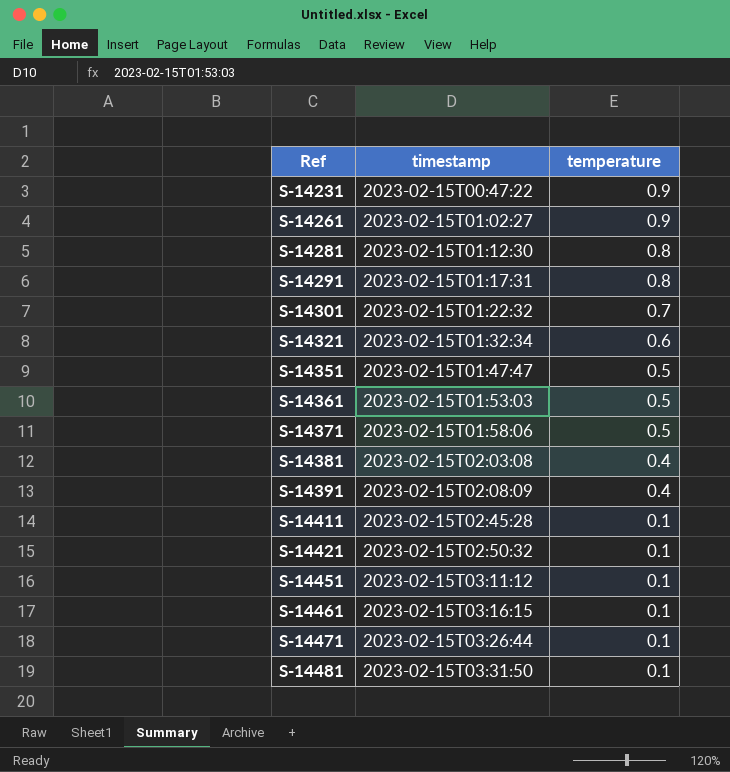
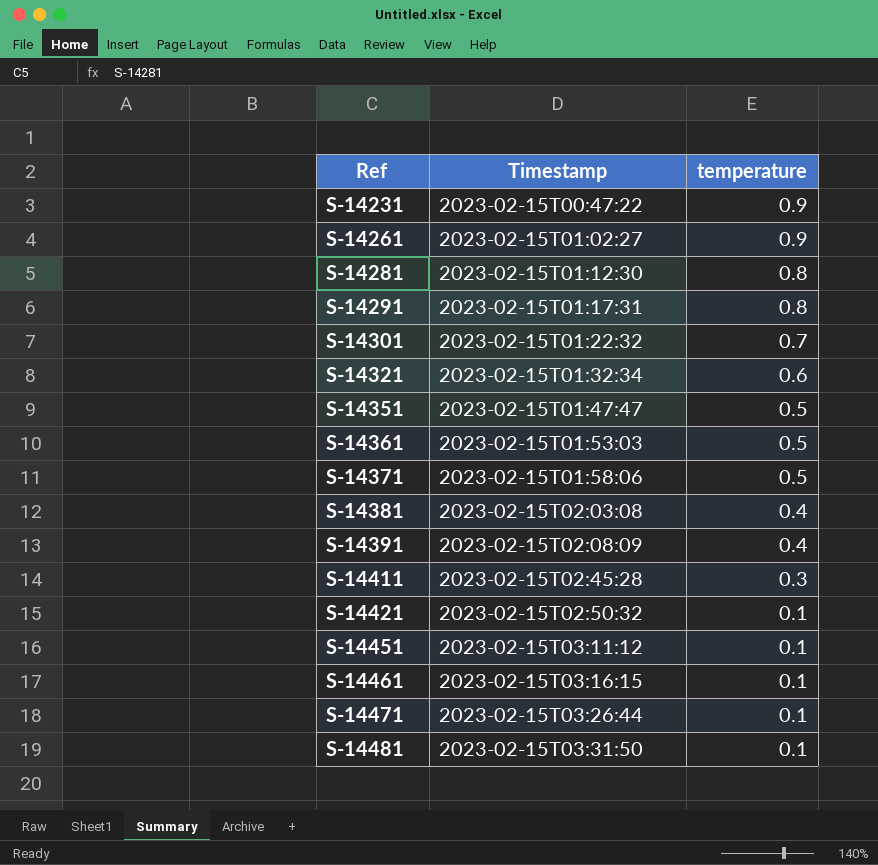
column name: timestamp -> Timestamp
S-14411 | temperature: 0.1 -> 0.3

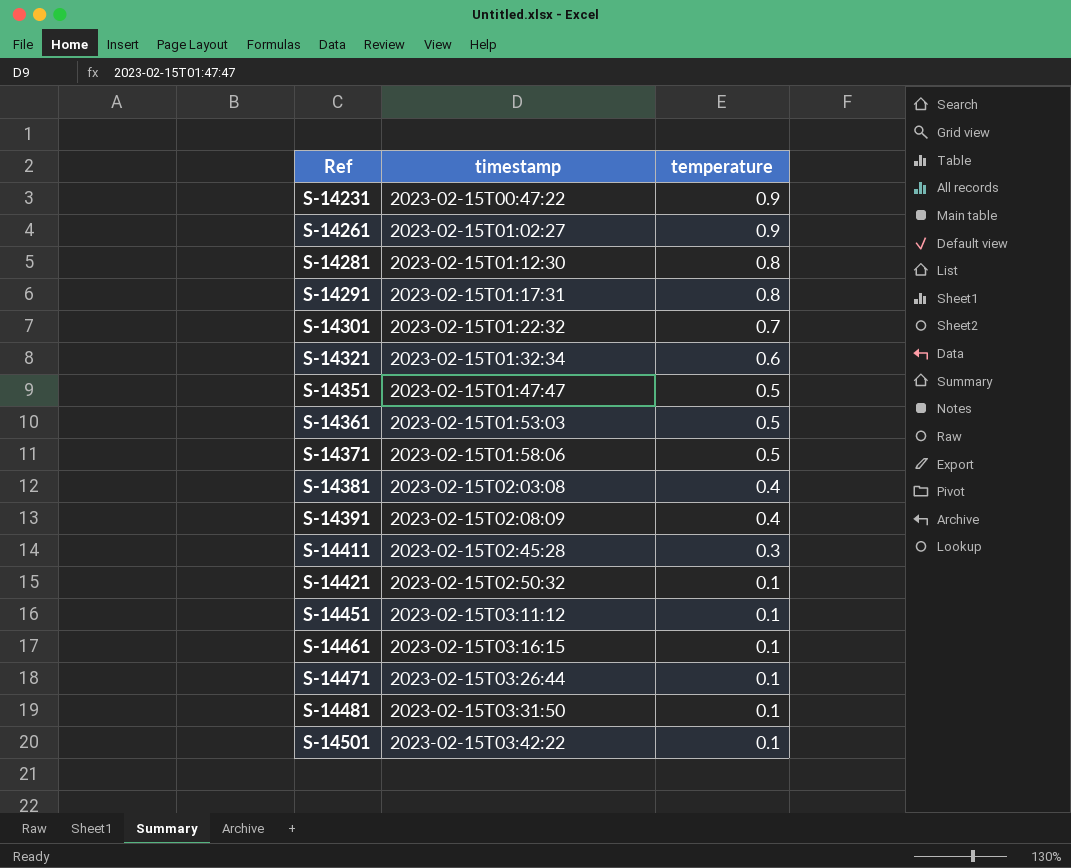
column name: Timestamp -> timestamp
row S-14501: none -> 2023-02-15T03:42:22 | 0.1

